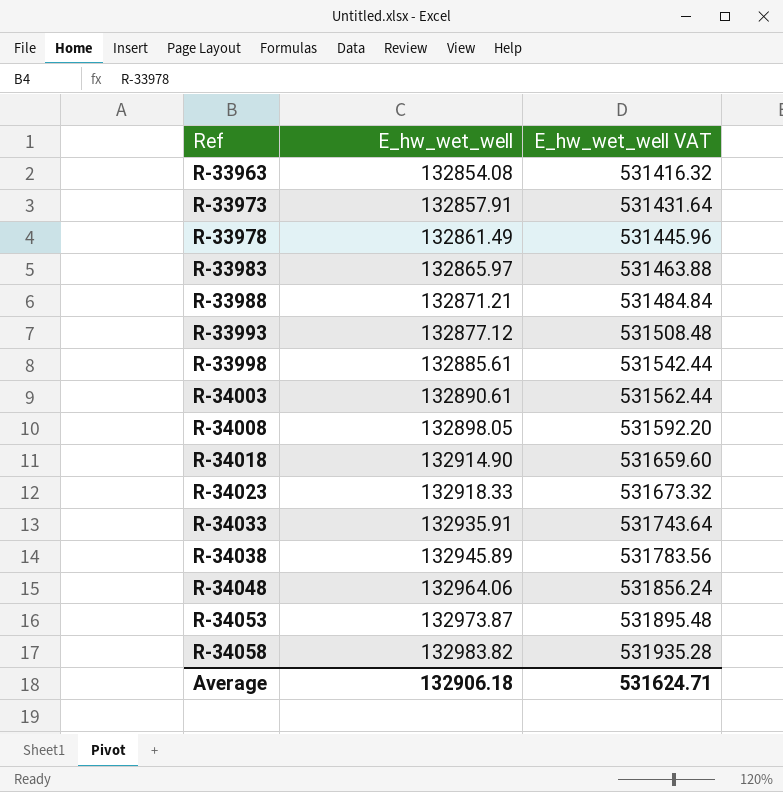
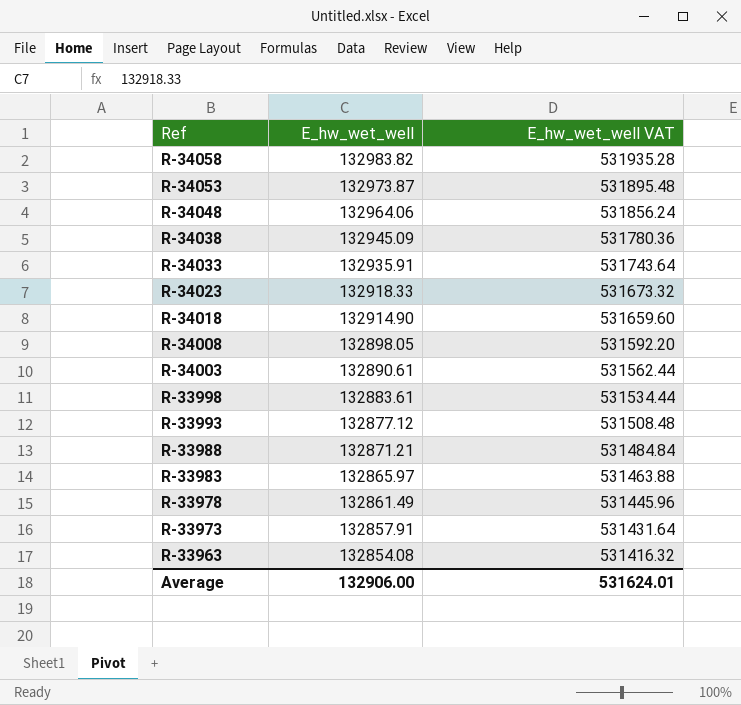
row order: Ref ascending -> Ref descending
R-34038 | E_hw_wet_well: 132945.89 -> 132945.09
R-34038 | E_hw_wet_well VAT: 531783.56 -> 531780.36
R-33998 | E_hw_wet_well: 132885.61 -> 132883.61
R-33998 | E_hw_wet_well VAT: 531542.44 -> 531534.44
Average | E_hw_wet_well: 132906.18 -> 132906.00
Average | E_hw_wet_well VAT: 531624.71 -> 531624.01

